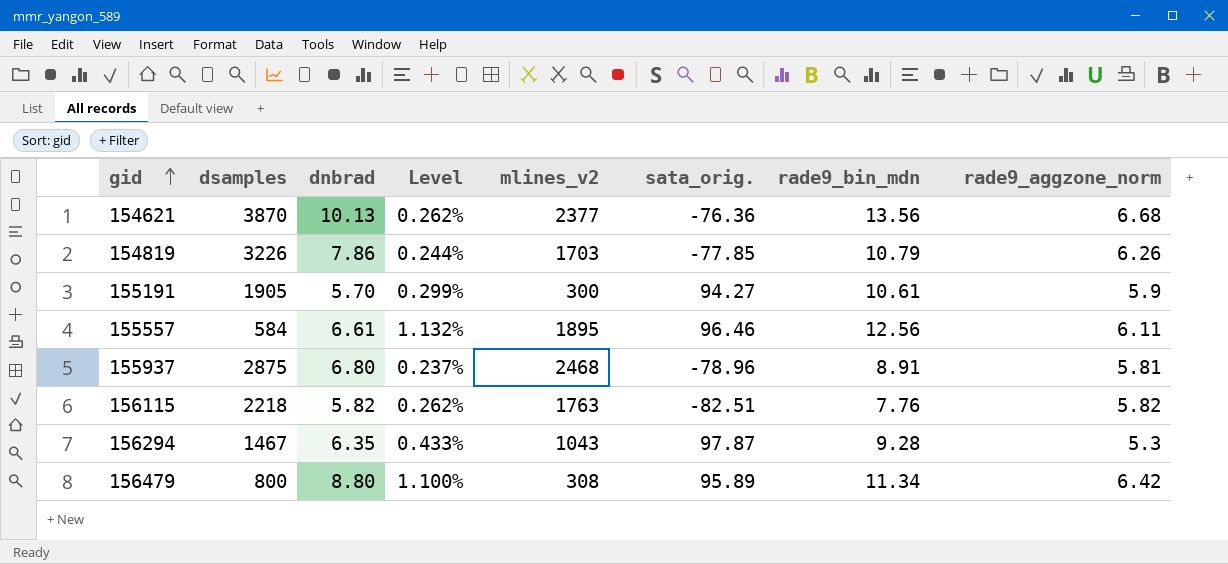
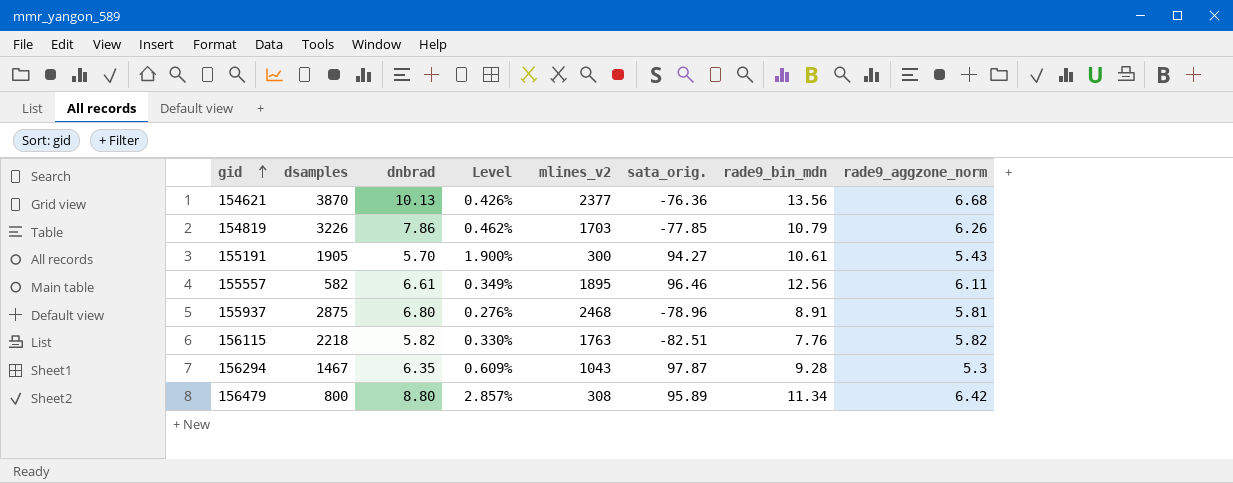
column Level | formula: [dnbrad] / [dsamples] -> [dnbrad] / [mlines_v2]
155191 | rade9_aggzone_norm: 5.9 -> 5.43
155557 | dsamples: 584 -> 582

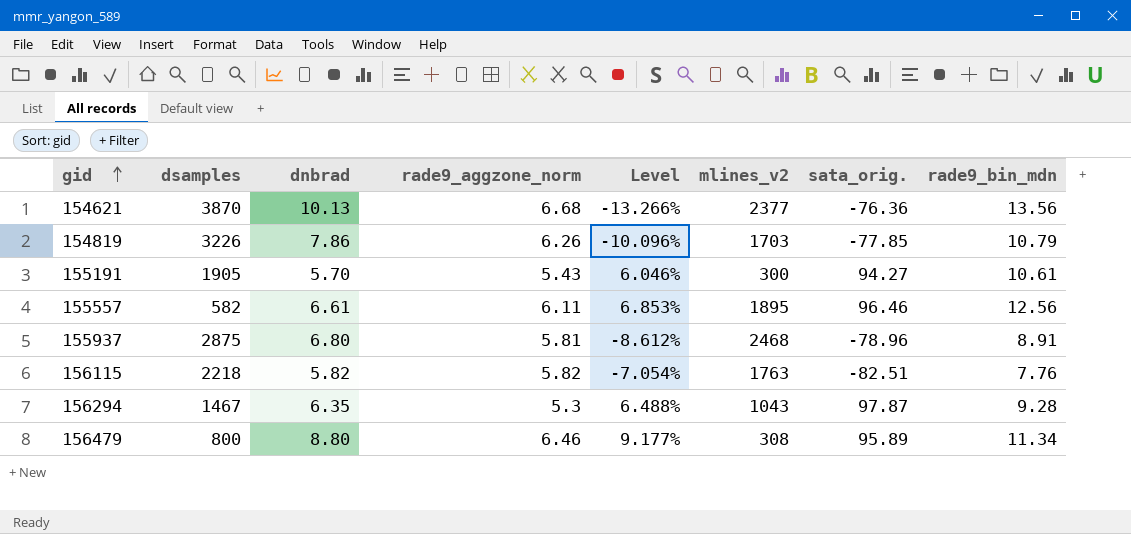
column rade9_aggzone_norm | position: 8 -> 4
column Level | formula: [dnbrad] / [mlines_v2] -> [dnbrad] / [sata_orig.]
156479 | rade9_aggzone_norm: 6.42 -> 6.46

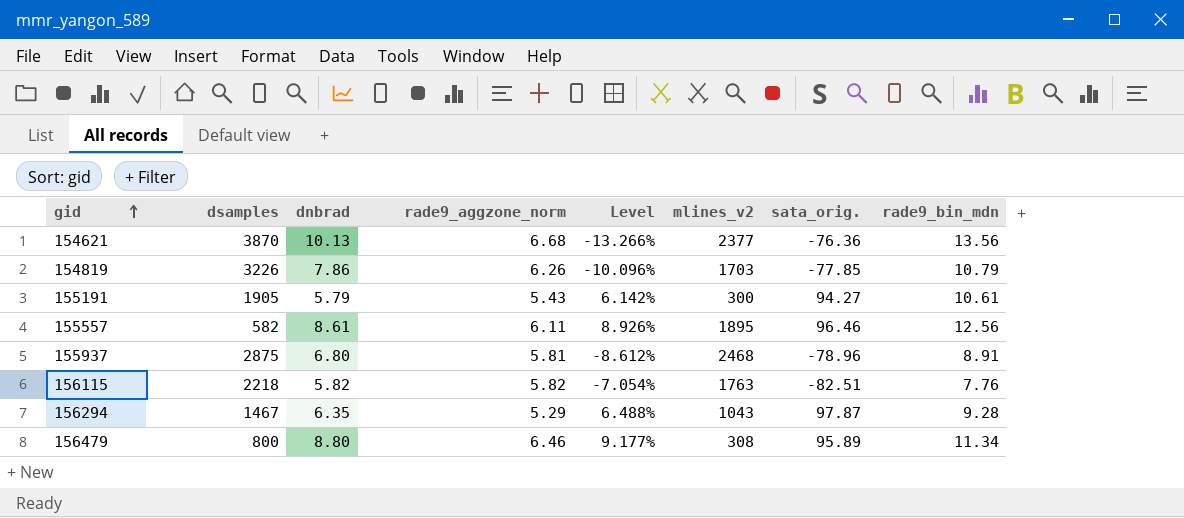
155191 | dnbrad: 5.70 -> 5.79
155191 | Level: 6.046% -> 6.142%
155557 | dnbrad: 6.61 -> 8.61
155557 | Level: 6.853% -> 8.926%
156294 | rade9_aggzone_norm: 5.3 -> 5.29

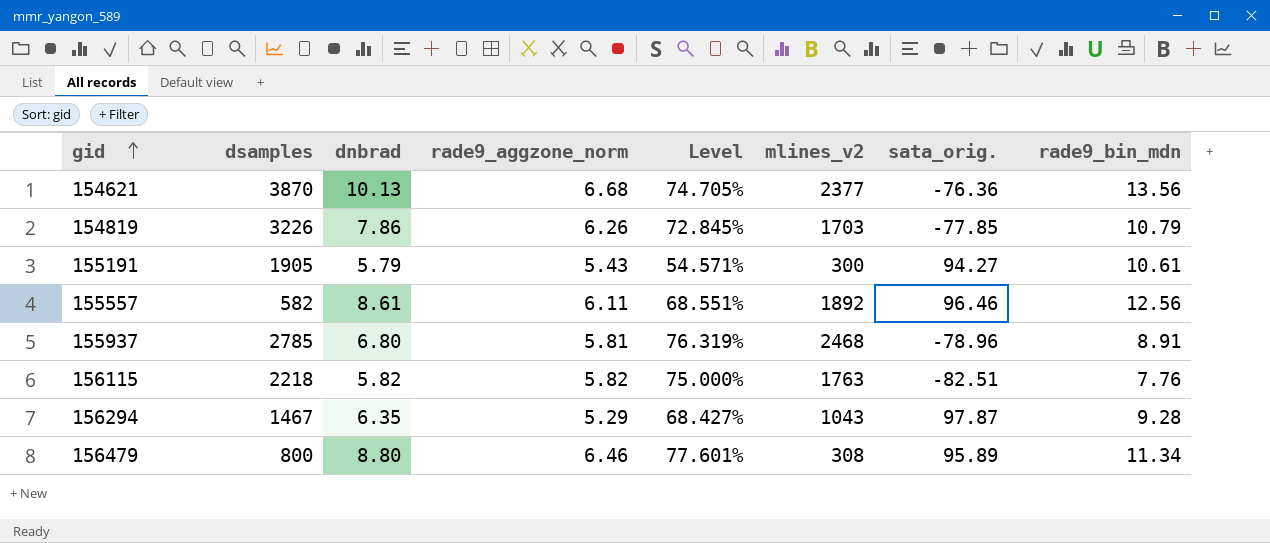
column Level | formula: [dnbrad] / [sata_orig.] -> [dnbrad] / [rade9_bin_mdn]
155557 | mlines_v2: 1895 -> 1892
155937 | dsamples: 2875 -> 2785

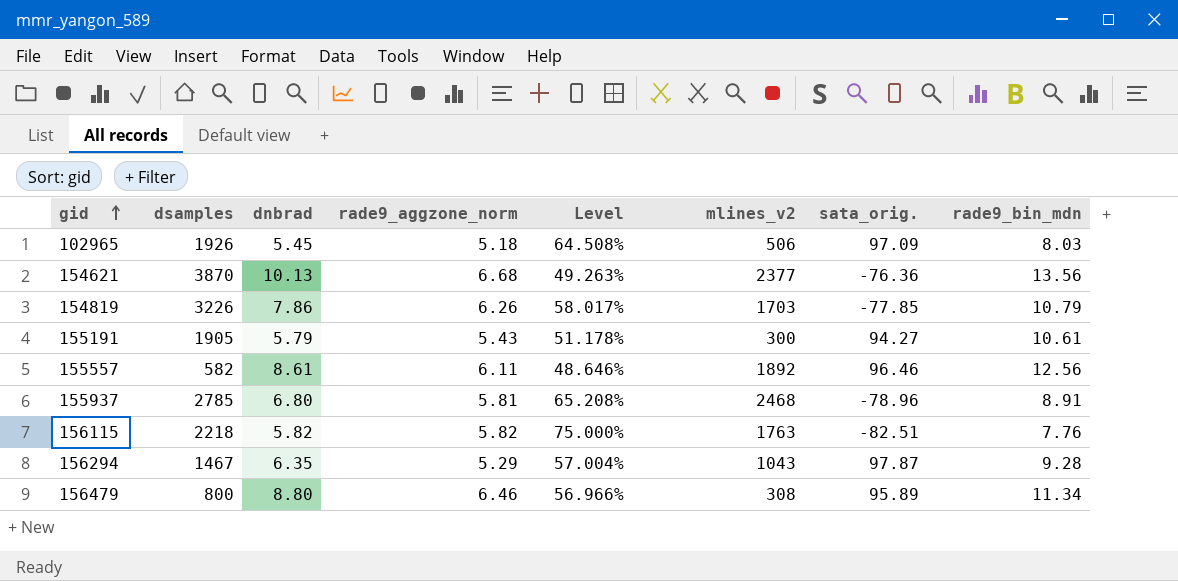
column Level | formula: [dnbrad] / [rade9_bin_mdn] -> [rade9_aggzone_norm] / [rade9_bin_mdn]
row 102965: none -> 1926 | 5.45 | 5.18 | 64.508% | 506 | 97.09 | 8.03

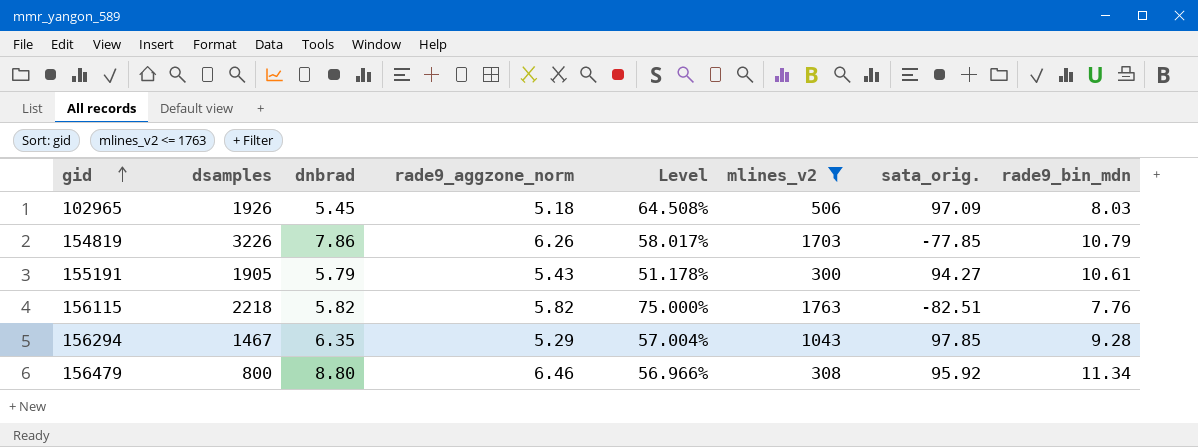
filter: none -> mlines_v2 <= 1763
156294 | sata_orig.: 97.87 -> 97.85
156479 | sata_orig.: 95.89 -> 95.92

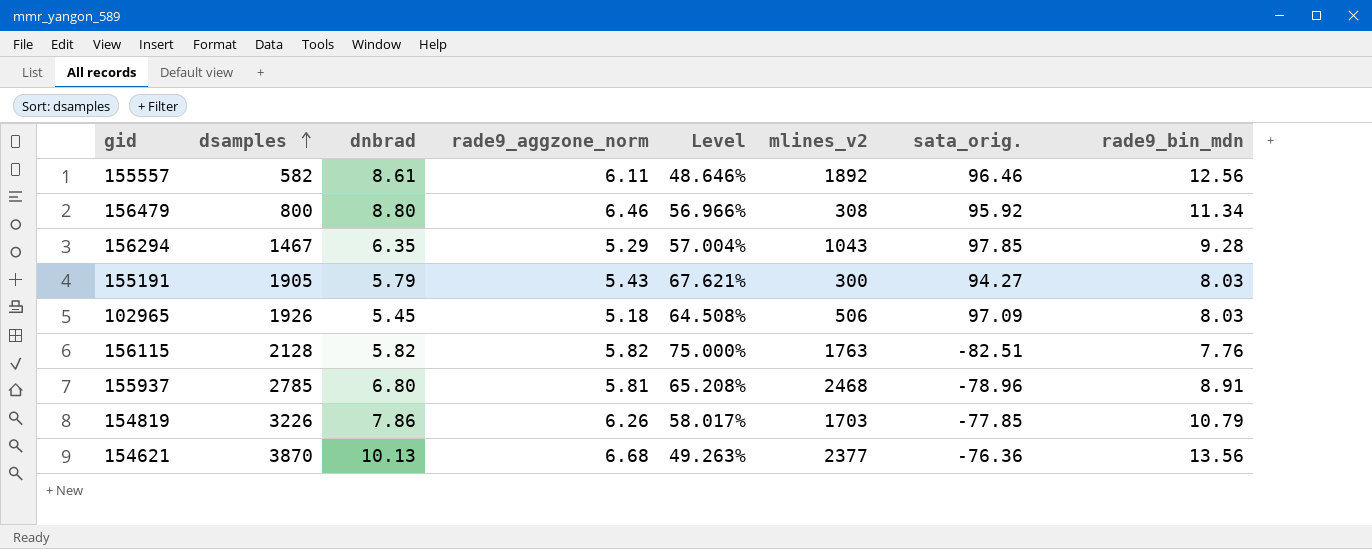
filter: mlines_v2 <= 1763 -> none
row order: gid ascending -> dsamples ascending
155191 | Level: 51.178% -> 67.621%
155191 | rade9_bin_mdn: 10.61 -> 8.03
156115 | dsamples: 2218 -> 2128

